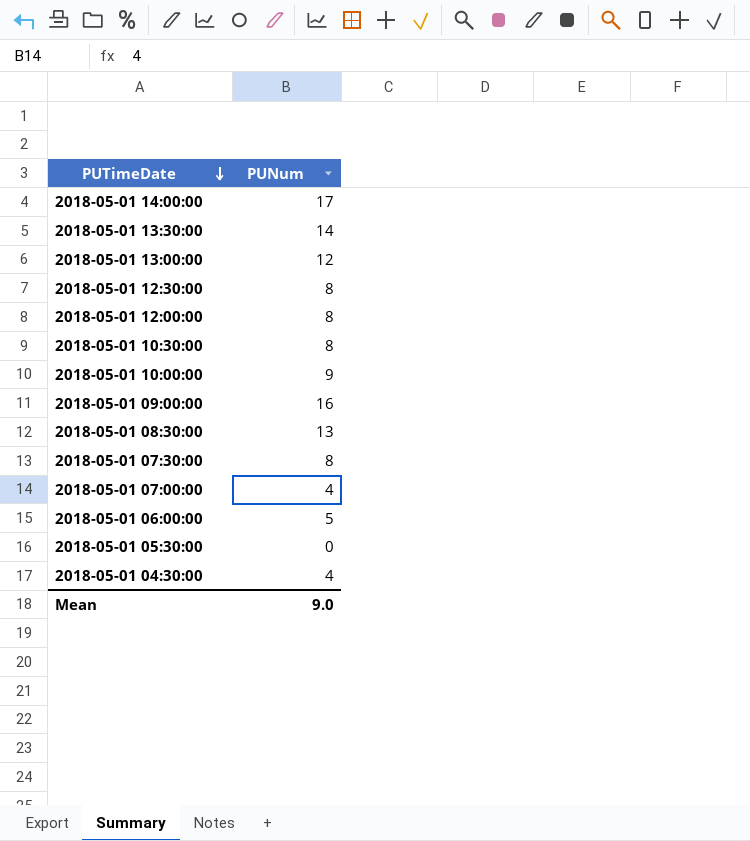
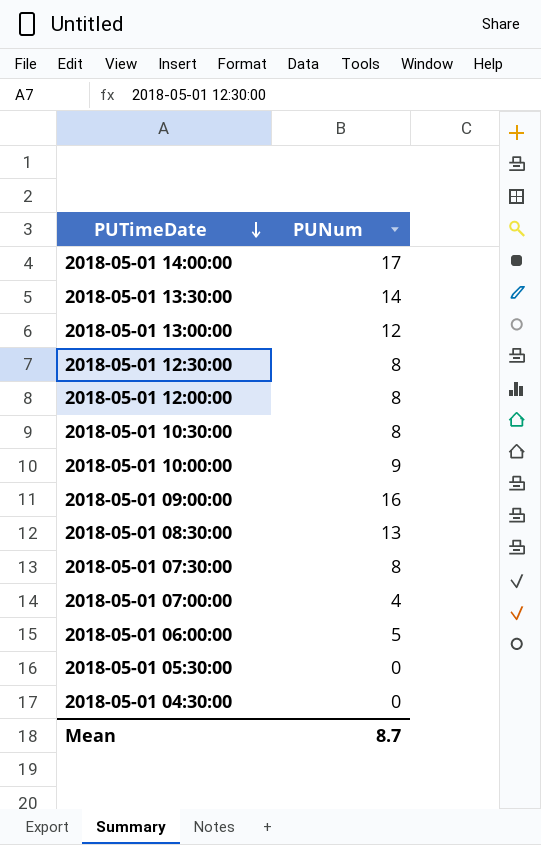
2018-05-01 04:30:00 | PUNum: 4 -> 0
Mean | PUNum: 9.0 -> 8.7

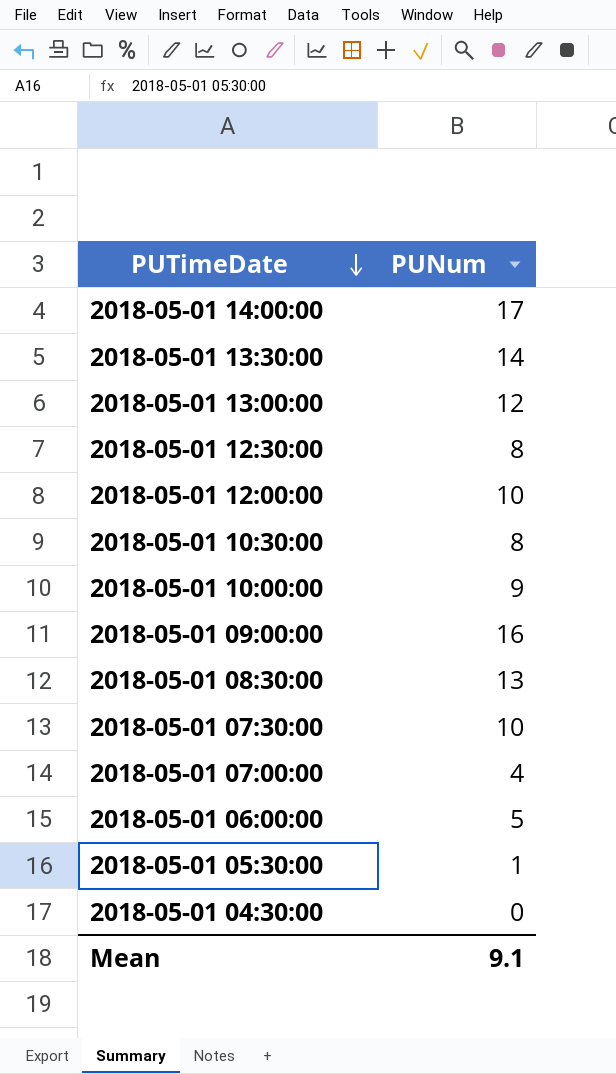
2018-05-01 12:00:00 | PUNum: 8 -> 10
2018-05-01 07:30:00 | PUNum: 8 -> 10
2018-05-01 05:30:00 | PUNum: 0 -> 1
Mean | PUNum: 8.7 -> 9.1

